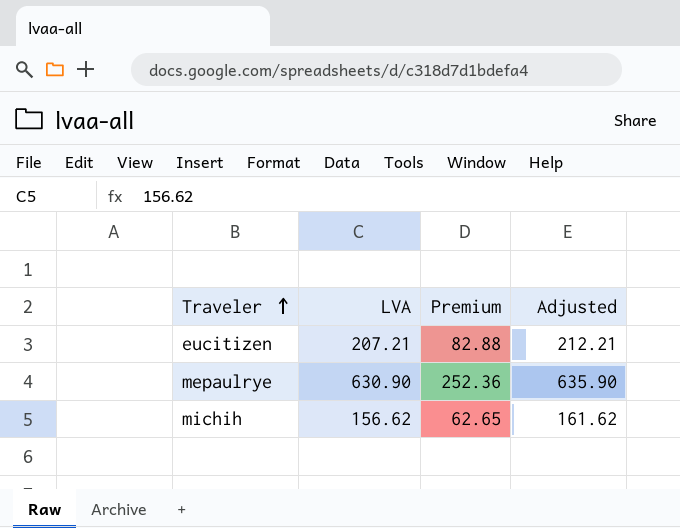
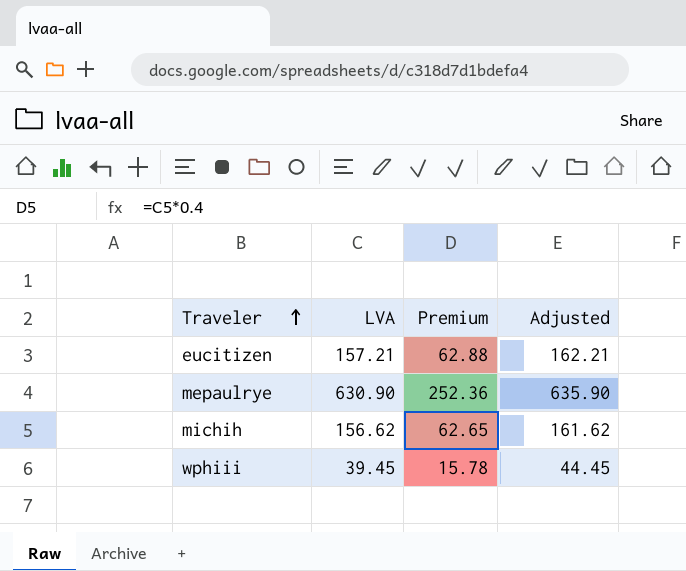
eucitizen | LVA: 207.21 -> 157.21
eucitizen | Premium: 82.88 -> 62.88
eucitizen | Adjusted: 212.21 -> 162.21
row wphiii: none -> 39.45 | 15.78 | 44.45

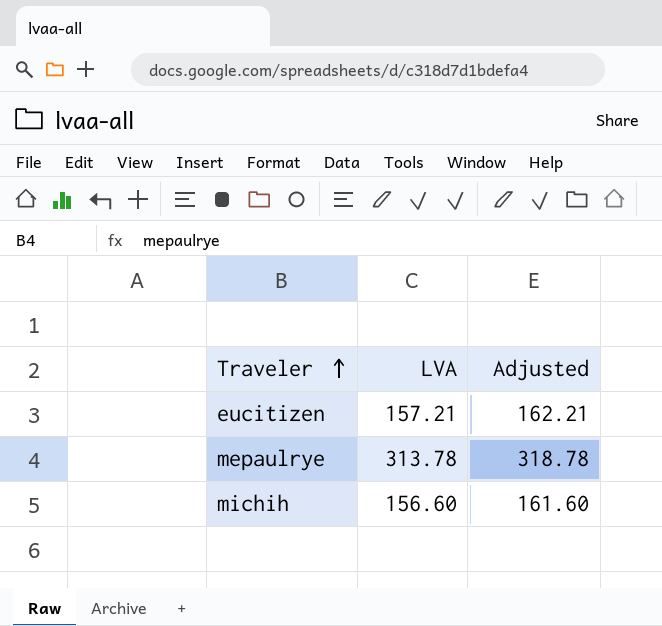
column Premium | formula: [LVA] * 0.4 -> none
row wphiii: 39.45 | 15.78 | 44.45 -> none
mepaulrye | LVA: 630.90 -> 313.78
mepaulrye | Adjusted: 635.90 -> 318.78
michih | LVA: 156.62 -> 156.60
michih | Adjusted: 161.62 -> 161.60

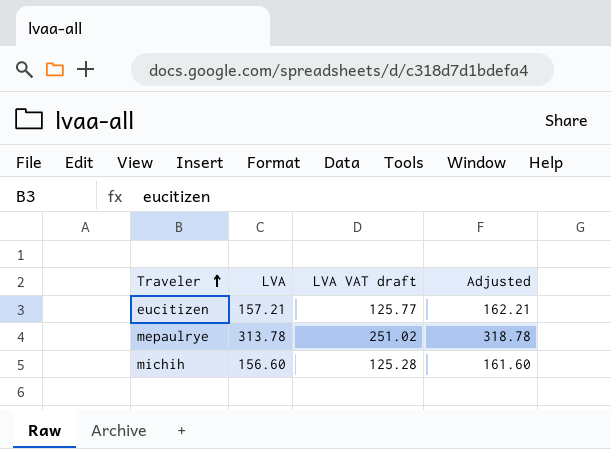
column LVA VAT draft | formula: none -> [LVA] * 0.8

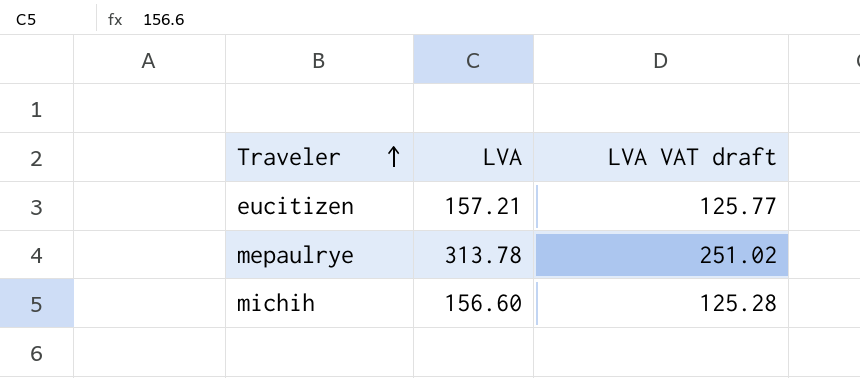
column Adjusted | formula: [LVA] + 5 -> none

